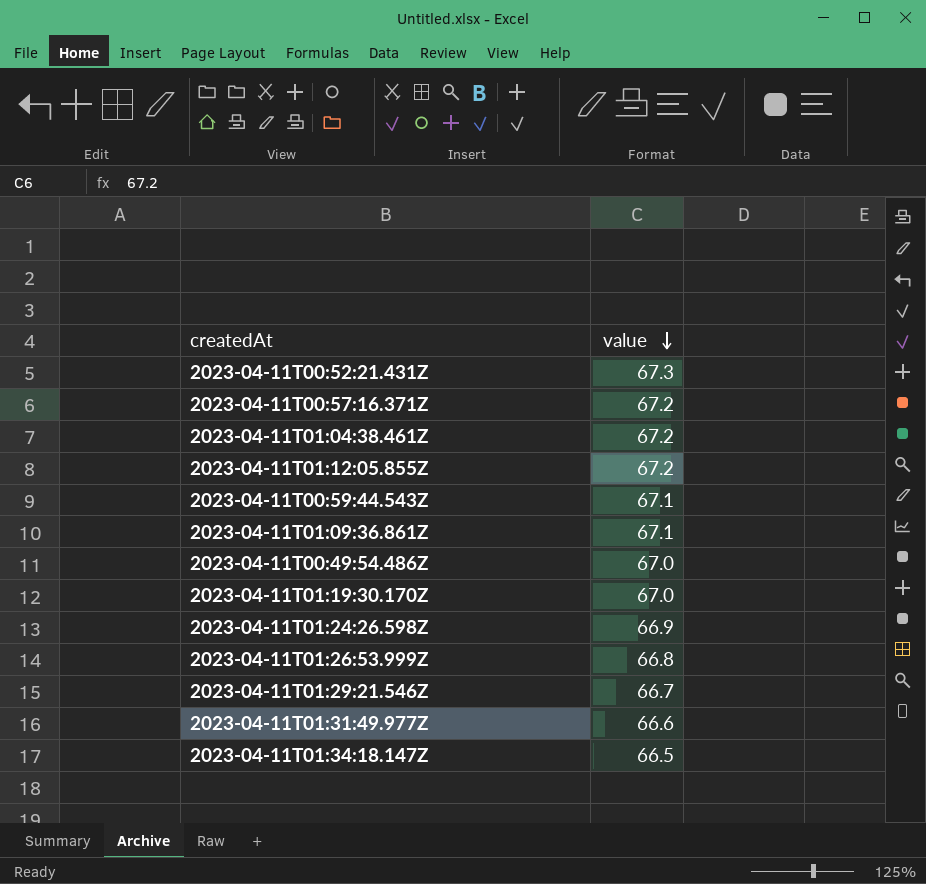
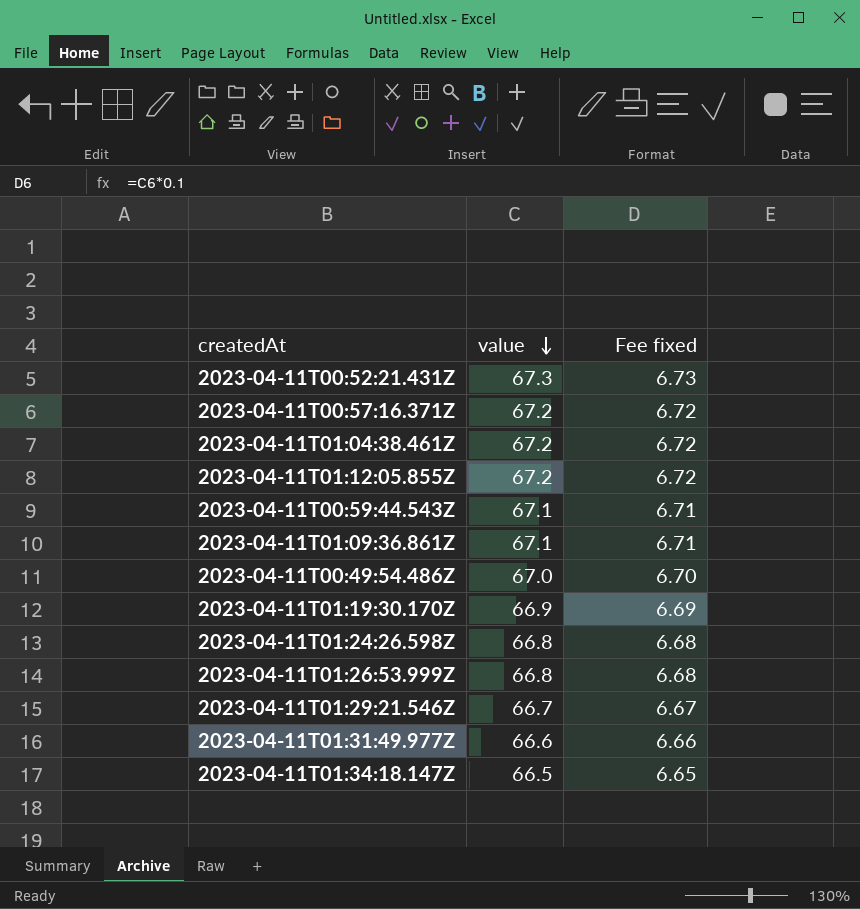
column Fee fixed | formula: none -> [value] * 0.1
2023-04-11T01:19:30.170Z | value: 67.0 -> 66.9
2023-04-11T01:24:26.598Z | value: 66.9 -> 66.8

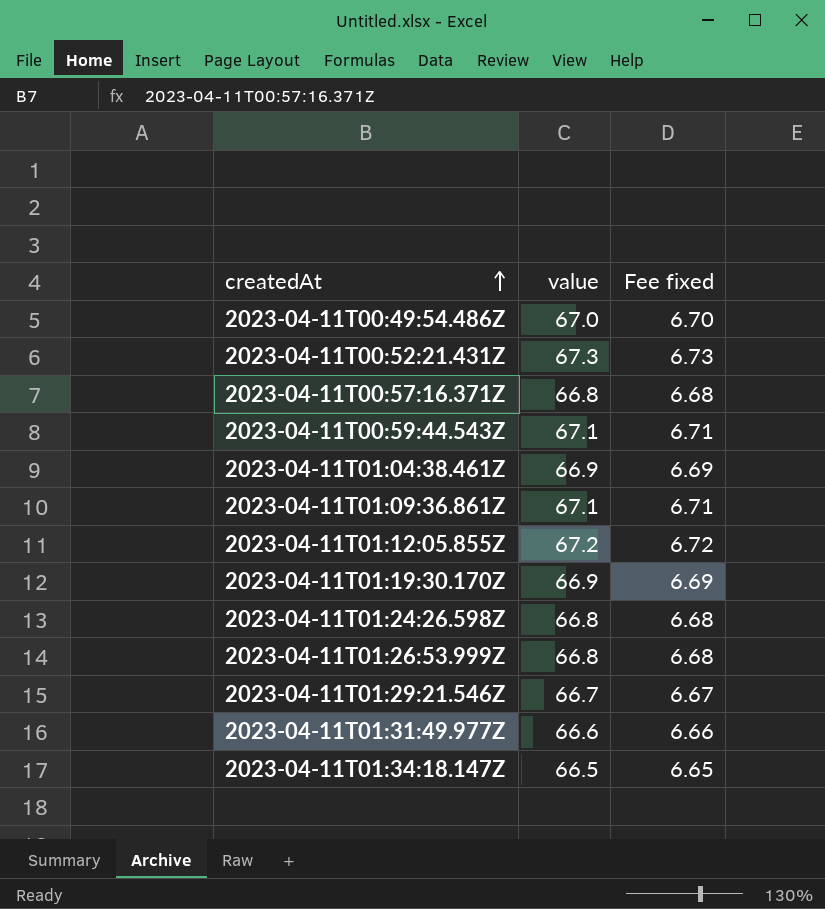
row order: value descending -> createdAt ascending
2023-04-11T00:57:16.371Z | value: 67.2 -> 66.8
2023-04-11T00:57:16.371Z | Fee fixed: 6.72 -> 6.68
2023-04-11T01:04:38.461Z | value: 67.2 -> 66.9
2023-04-11T01:04:38.461Z | Fee fixed: 6.72 -> 6.69

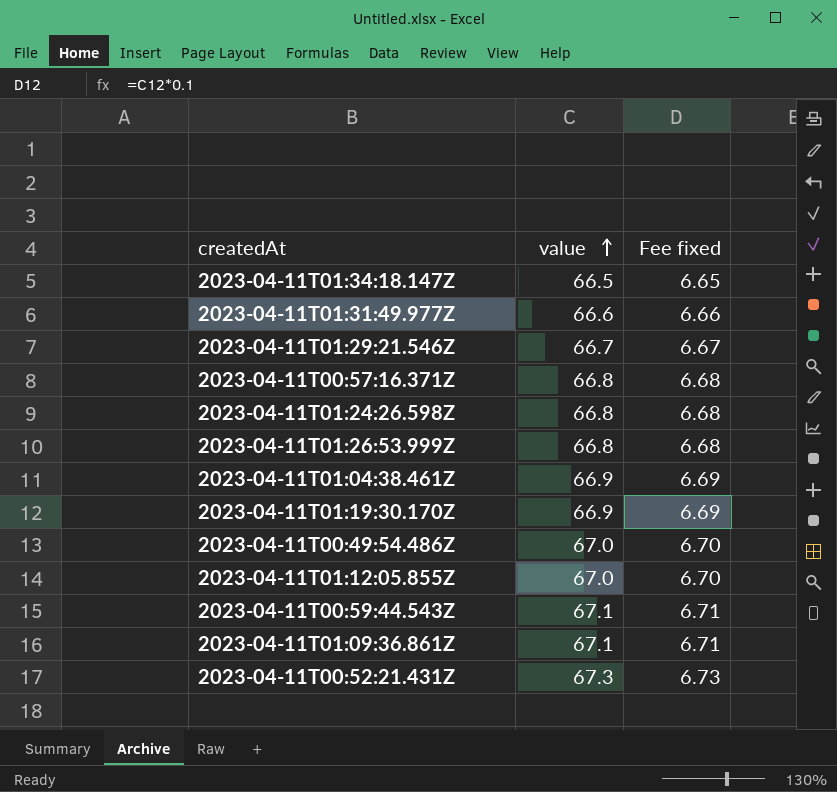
row order: createdAt ascending -> value ascending
2023-04-11T01:12:05.855Z | value: 67.2 -> 67.0
2023-04-11T01:12:05.855Z | Fee fixed: 6.72 -> 6.70

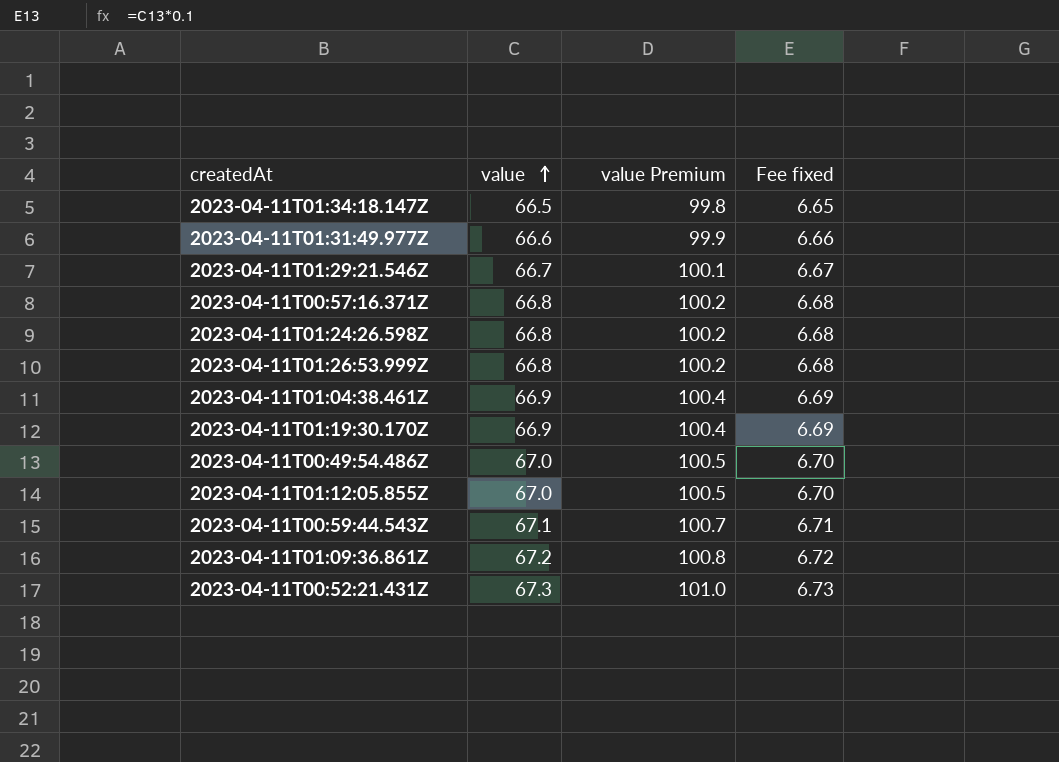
column value Premium | formula: none -> [value] * 1.5
2023-04-11T01:09:36.861Z | value: 67.1 -> 67.2
2023-04-11T01:09:36.861Z | Fee fixed: 6.71 -> 6.72

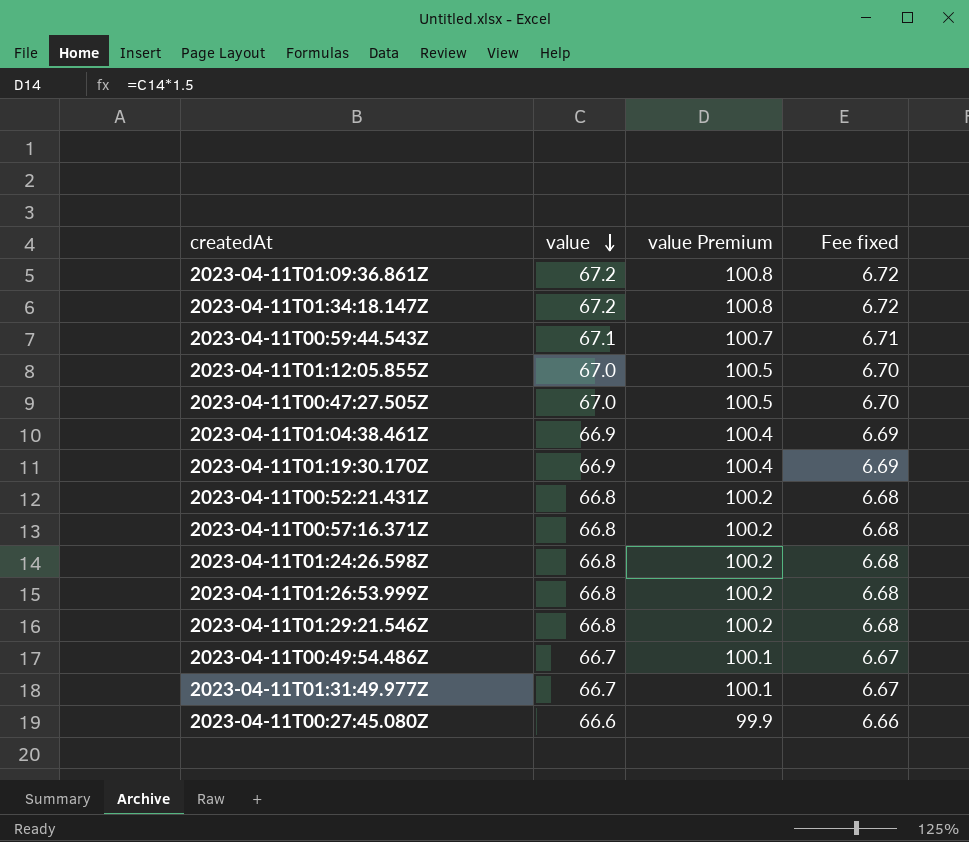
row order: value ascending -> value descending
2023-04-11T01:34:18.147Z | value: 66.5 -> 67.2
2023-04-11T01:34:18.147Z | value Premium: 99.8 -> 100.8
2023-04-11T01:34:18.147Z | Fee fixed: 6.65 -> 6.72
row 2023-04-11T00:47:27.505Z: none -> 67.0 | 100.5 | 6.70
2023-04-11T00:52:21.431Z | value: 67.3 -> 66.8
2023-04-11T00:52:21.431Z | value Premium: 101.0 -> 100.2
2023-04-11T00:52:21.431Z | Fee fixed: 6.73 -> 6.68
2023-04-11T01:29:21.546Z | value: 66.7 -> 66.8
2023-04-11T01:29:21.546Z | value Premium: 100.1 -> 100.2
2023-04-11T01:29:21.546Z | Fee fixed: 6.67 -> 6.68
2023-04-11T00:49:54.486Z | value: 67.0 -> 66.7
2023-04-11T00:49:54.486Z | value Premium: 100.5 -> 100.1
2023-04-11T00:49:54.486Z | Fee fixed: 6.70 -> 6.67
2023-04-11T01:31:49.977Z | value: 66.6 -> 66.7
2023-04-11T01:31:49.977Z | value Premium: 99.9 -> 100.1
2023-04-11T01:31:49.977Z | Fee fixed: 6.66 -> 6.67
row 2023-04-11T00:27:45.080Z: none -> 66.6 | 99.9 | 6.66

